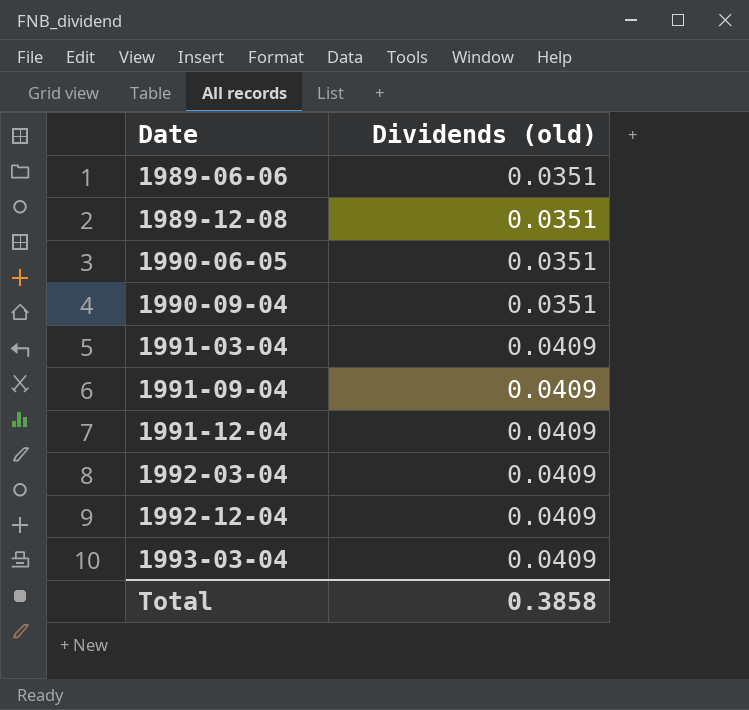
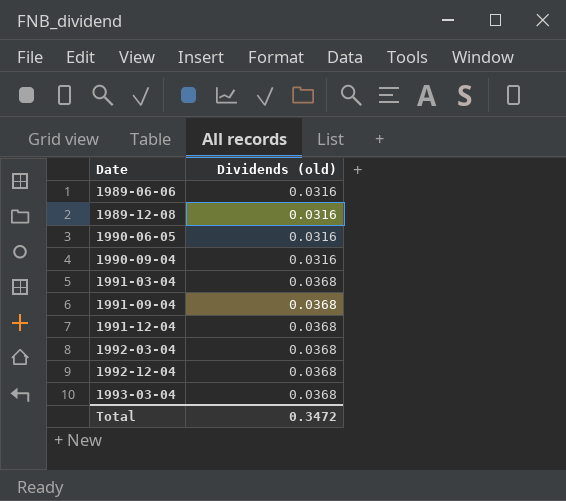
1989-06-06 | Dividends (old): 0.0351 -> 0.0316
1989-12-08 | Dividends (old): 0.0351 -> 0.0316
1990-06-05 | Dividends (old): 0.0351 -> 0.0316
1990-09-04 | Dividends (old): 0.0351 -> 0.0316
1991-03-04 | Dividends (old): 0.0409 -> 0.0368
1991-09-04 | Dividends (old): 0.0409 -> 0.0368
1991-12-04 | Dividends (old): 0.0409 -> 0.0368
1992-03-04 | Dividends (old): 0.0409 -> 0.0368
1992-12-04 | Dividends (old): 0.0409 -> 0.0368
1993-03-04 | Dividends (old): 0.0409 -> 0.0368
Total | Dividends (old): 0.3858 -> 0.3472

